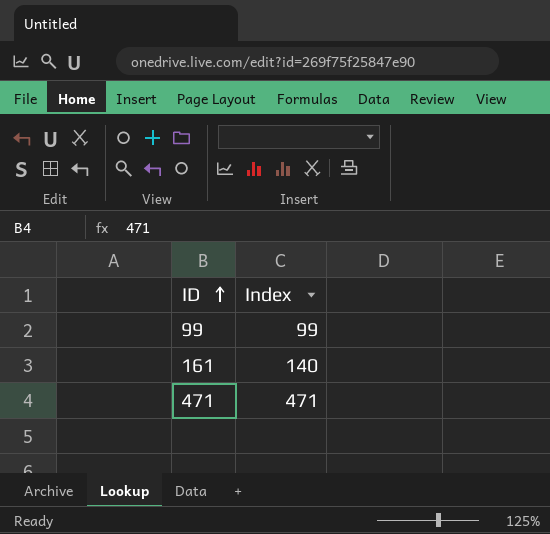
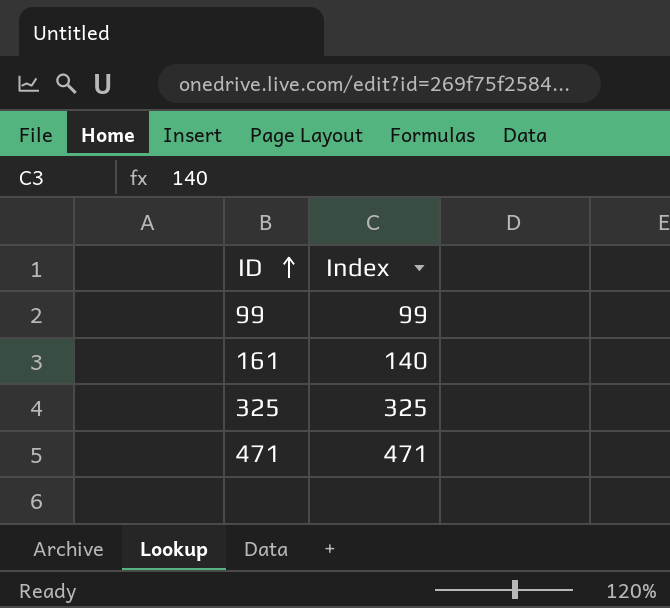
row 325: none -> 325

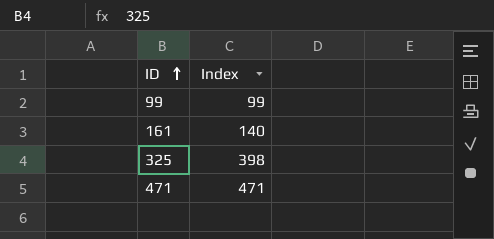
325 | Index: 325 -> 398

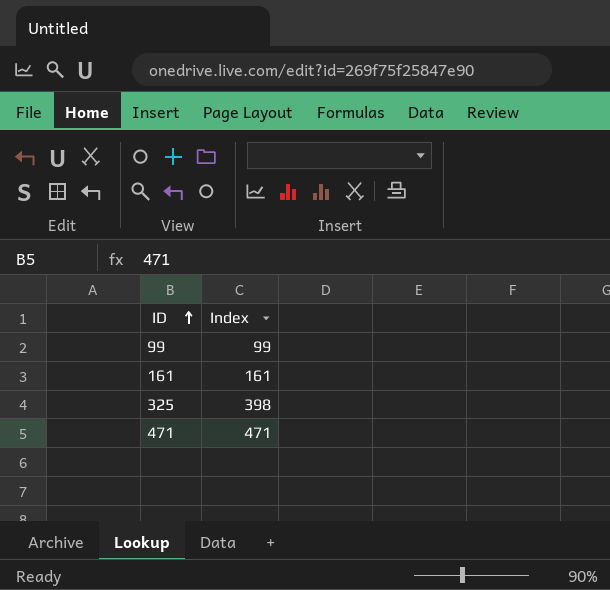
161 | Index: 140 -> 161

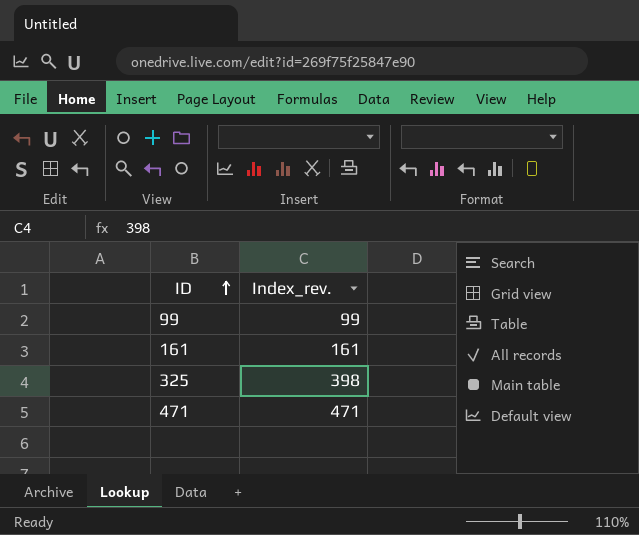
column name: Index -> Index_rev.

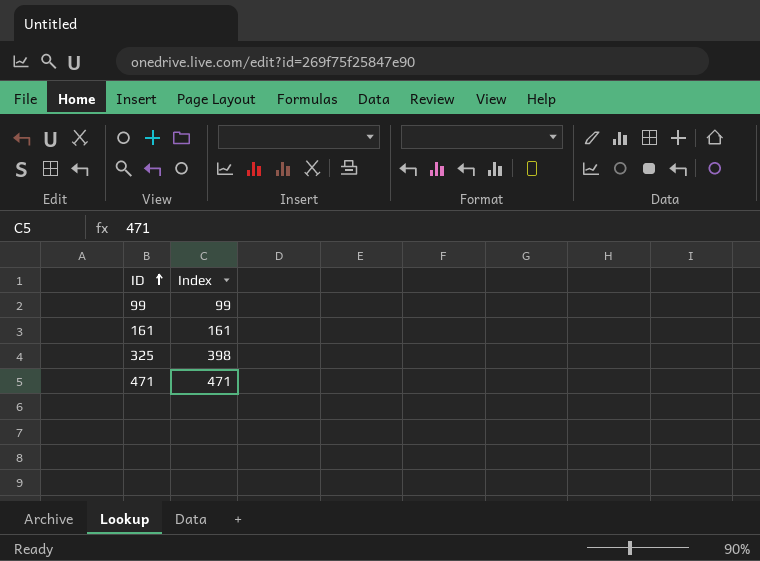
column name: Index_rev. -> Index

